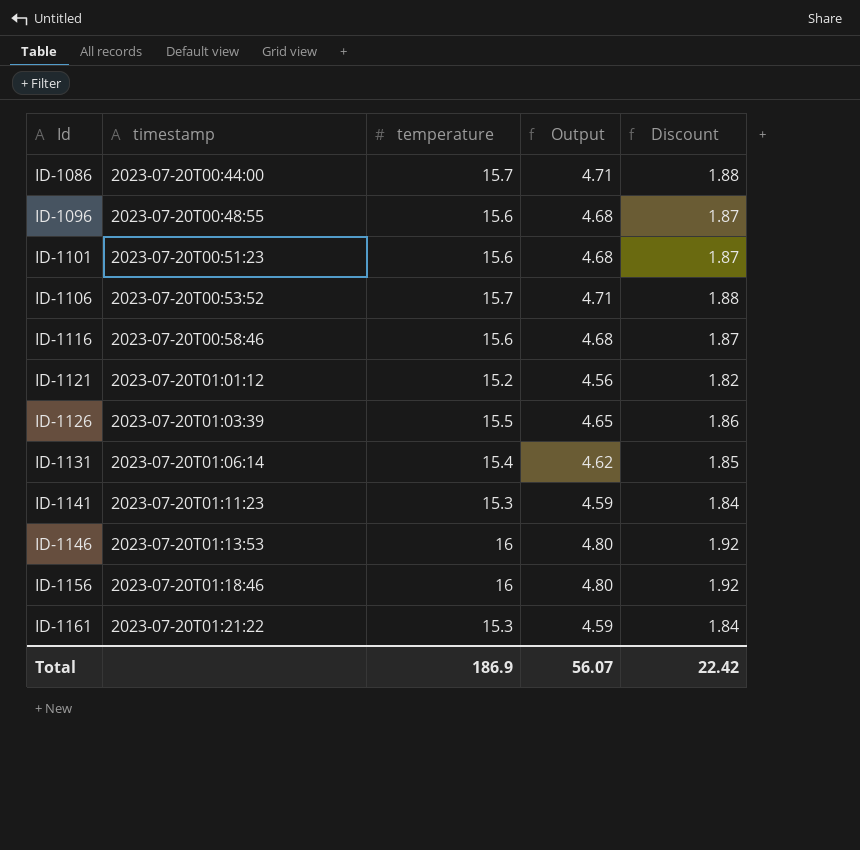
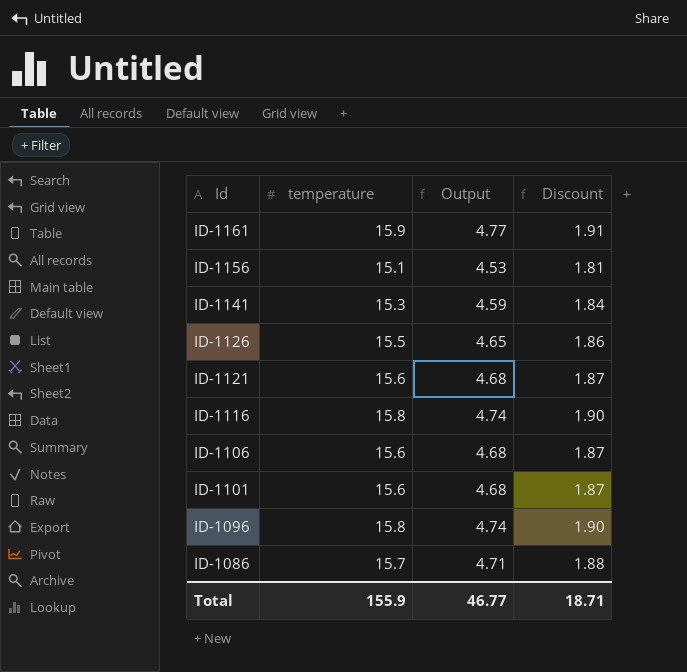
row order: Id ascending -> Id descending
column timestamp | position: 2 -> none
row ID-1131: 2023-07-20T01:06:14 | 15.4 | 4.62 | 1.85 -> none
row ID-1146: 2023-07-20T01:13:53 | 16 | 4.80 | 1.92 -> none
ID-1161 | temperature: 15.3 -> 15.9
ID-1161 | Output: 4.59 -> 4.77
ID-1161 | Discount: 1.84 -> 1.91
ID-1156 | temperature: 16 -> 15.1
ID-1156 | Output: 4.80 -> 4.53
ID-1156 | Discount: 1.92 -> 1.81
ID-1121 | temperature: 15.2 -> 15.6
ID-1121 | Output: 4.56 -> 4.68
ID-1121 | Discount: 1.82 -> 1.87
ID-1116 | temperature: 15.6 -> 15.8
ID-1116 | Output: 4.68 -> 4.74
ID-1116 | Discount: 1.87 -> 1.90
ID-1106 | temperature: 15.7 -> 15.6
ID-1106 | Output: 4.71 -> 4.68
ID-1106 | Discount: 1.88 -> 1.87
ID-1096 | temperature: 15.6 -> 15.8
ID-1096 | Output: 4.68 -> 4.74
ID-1096 | Discount: 1.87 -> 1.90
Total | temperature: 186.9 -> 155.9
Total | Output: 56.07 -> 46.77
Total | Discount: 22.42 -> 18.71

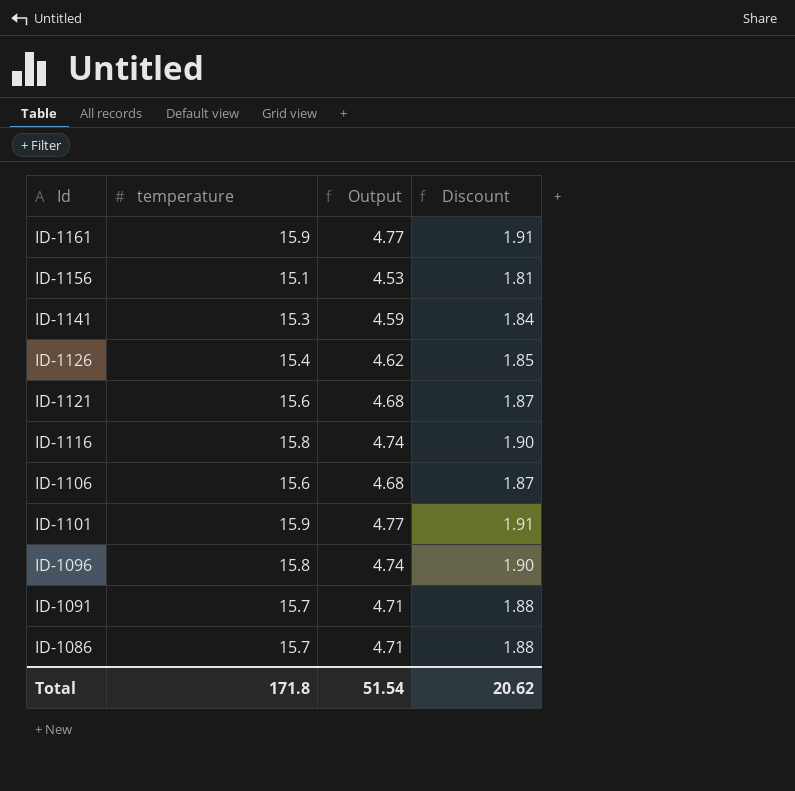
ID-1126 | temperature: 15.5 -> 15.4
ID-1126 | Output: 4.65 -> 4.62
ID-1126 | Discount: 1.86 -> 1.85
ID-1101 | temperature: 15.6 -> 15.9
ID-1101 | Output: 4.68 -> 4.77
ID-1101 | Discount: 1.87 -> 1.91
row ID-1091: none -> 15.7 | 4.71 | 1.88
Total | temperature: 155.9 -> 171.8
Total | Output: 46.77 -> 51.54
Total | Discount: 18.71 -> 20.62

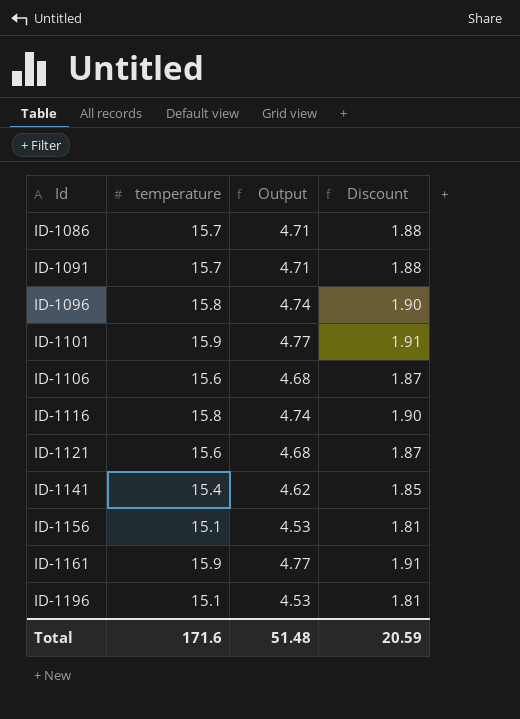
row order: Id descending -> Id ascending
row ID-1126: 15.4 | 4.62 | 1.85 -> none
ID-1141 | temperature: 15.3 -> 15.4
ID-1141 | Output: 4.59 -> 4.62
ID-1141 | Discount: 1.84 -> 1.85
row ID-1196: none -> 15.1 | 4.53 | 1.81
Total | temperature: 171.8 -> 171.6
Total | Output: 51.54 -> 51.48
Total | Discount: 20.62 -> 20.59

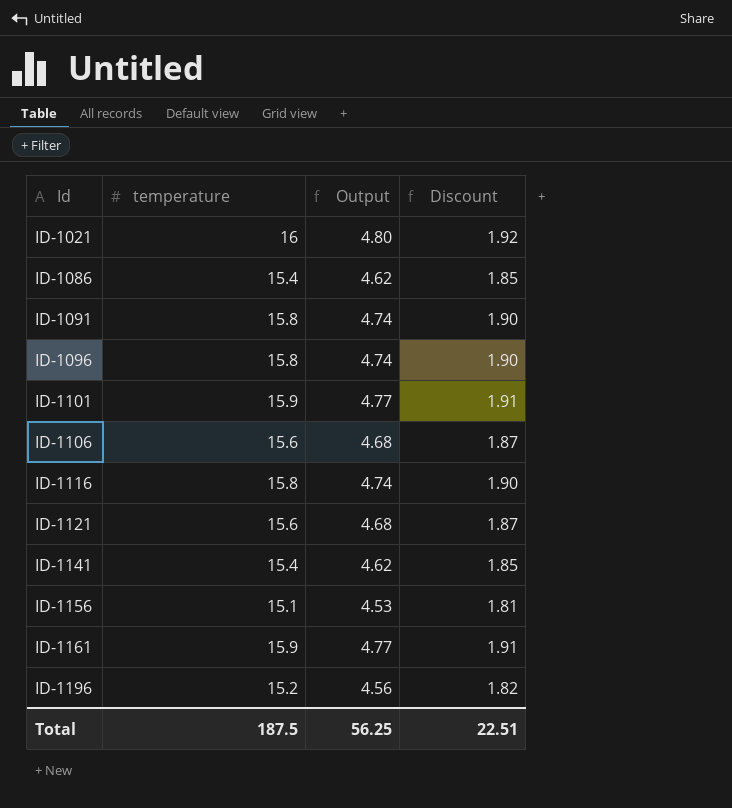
row ID-1021: none -> 16 | 4.80 | 1.92
ID-1086 | temperature: 15.7 -> 15.4
ID-1086 | Output: 4.71 -> 4.62
ID-1086 | Discount: 1.88 -> 1.85
ID-1091 | temperature: 15.7 -> 15.8
ID-1091 | Output: 4.71 -> 4.74
ID-1091 | Discount: 1.88 -> 1.90
ID-1196 | temperature: 15.1 -> 15.2
ID-1196 | Output: 4.53 -> 4.56
ID-1196 | Discount: 1.81 -> 1.82
Total | temperature: 171.6 -> 187.5
Total | Output: 51.48 -> 56.25
Total | Discount: 20.59 -> 22.51

